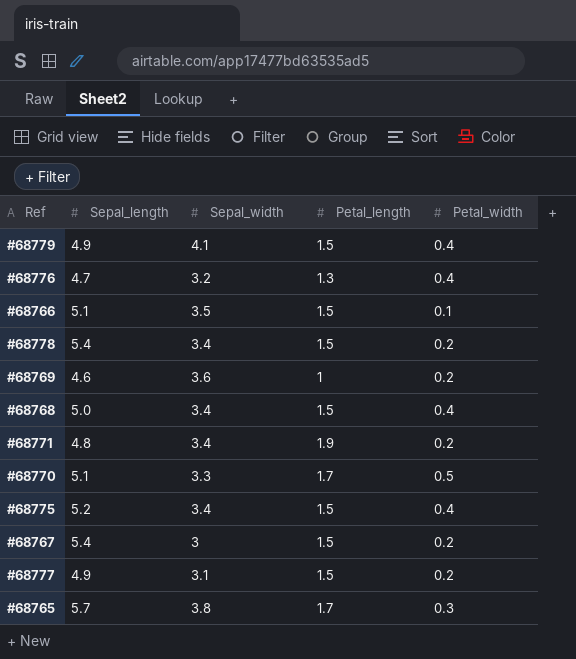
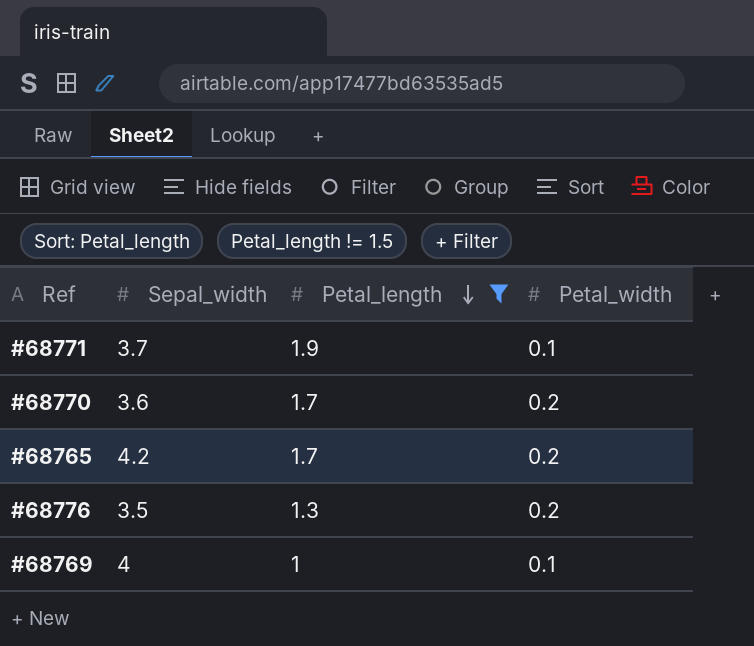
filter: none -> Petal_length != 1.5
row order: none -> Petal_length descending
column Sepal_length | position: 2 -> none
#68771 | Sepal_width: 3.4 -> 3.7
#68771 | Petal_width: 0.2 -> 0.1
#68770 | Sepal_width: 3.3 -> 3.6
#68770 | Petal_width: 0.5 -> 0.2
#68765 | Sepal_width: 3.8 -> 4.2
#68765 | Petal_width: 0.3 -> 0.2
#68776 | Sepal_width: 3.2 -> 3.5
#68776 | Petal_width: 0.4 -> 0.2
#68769 | Sepal_width: 3.6 -> 4
#68769 | Petal_width: 0.2 -> 0.1

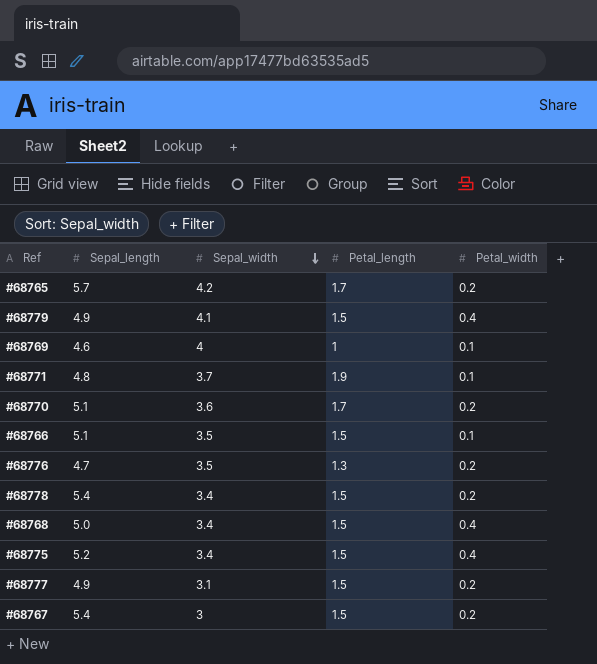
filter: Petal_length != 1.5 -> none
row order: Petal_length descending -> Sepal_width descending
column Sepal_length | position: none -> 2

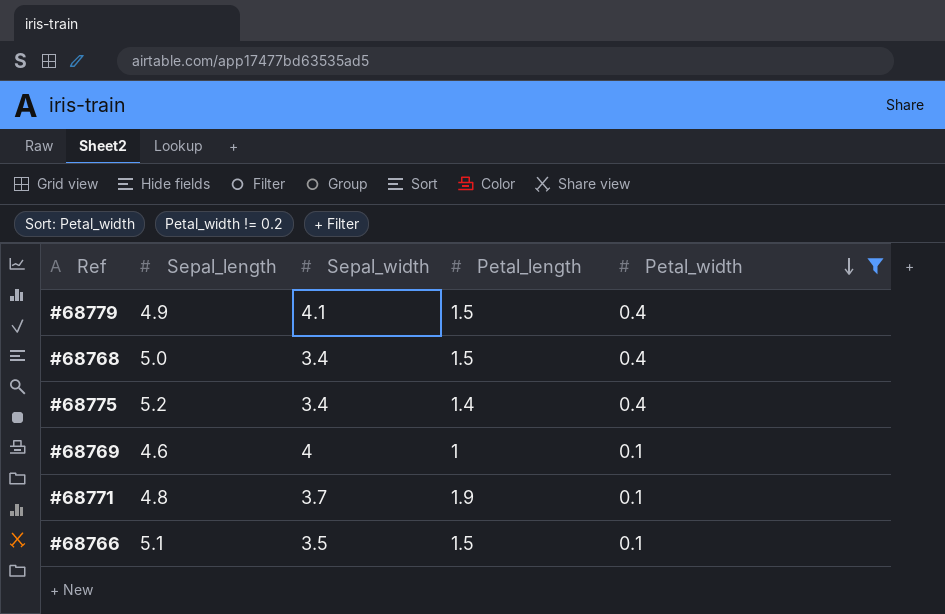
filter: none -> Petal_width != 0.2
row order: Sepal_width descending -> Petal_width descending
#68775 | Petal_length: 1.5 -> 1.4

